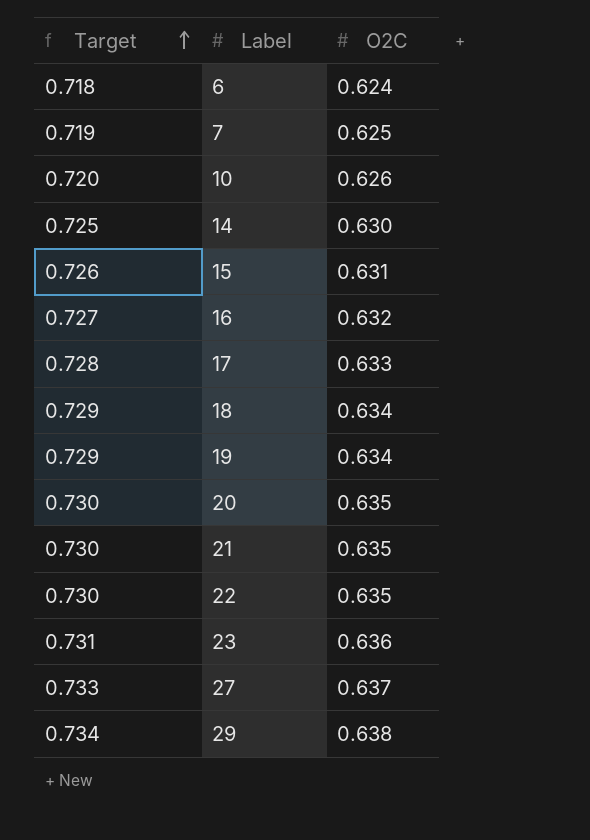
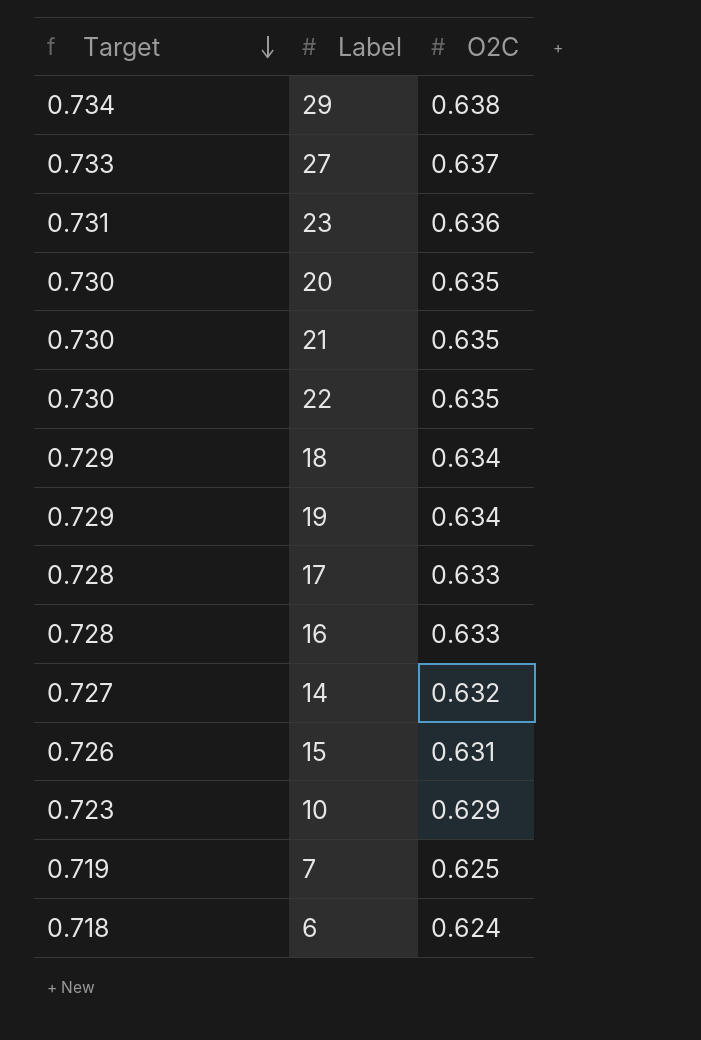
row order: Target ascending -> Target descending
16 | Target: 0.727 -> 0.728
16 | O2C: 0.632 -> 0.633
14 | Target: 0.725 -> 0.727
14 | O2C: 0.630 -> 0.632
10 | Target: 0.720 -> 0.723
10 | O2C: 0.626 -> 0.629

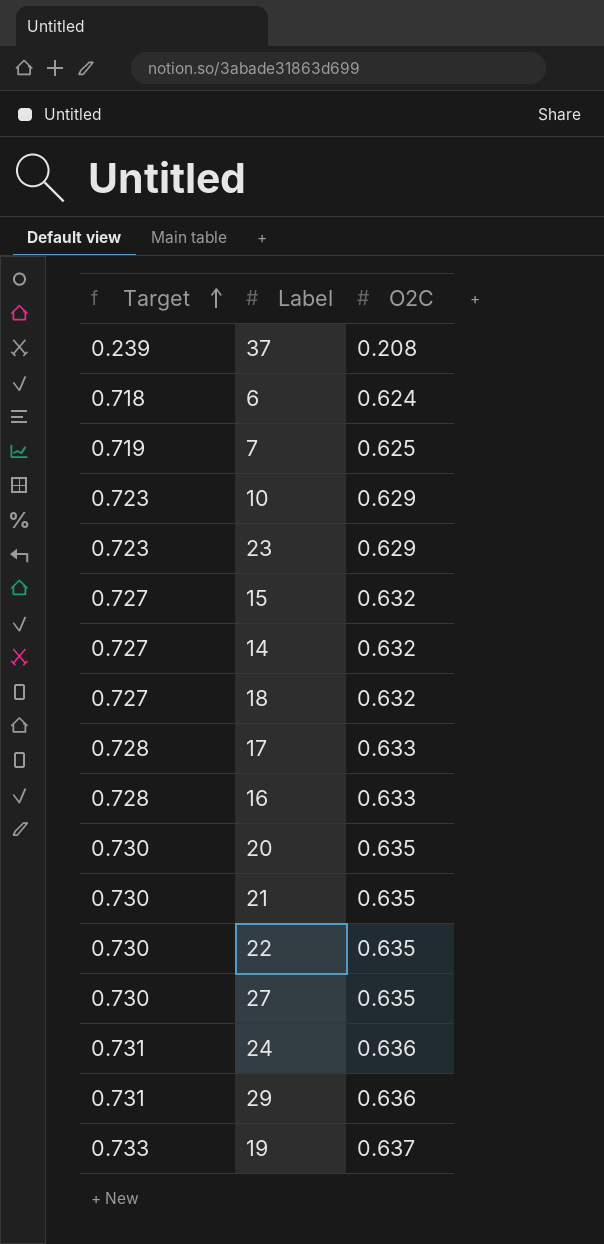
row order: Target descending -> Target ascending
row 37: none -> 0.239 | 0.208
23 | Target: 0.731 -> 0.723
23 | O2C: 0.636 -> 0.629
15 | Target: 0.726 -> 0.727
15 | O2C: 0.631 -> 0.632
18 | Target: 0.729 -> 0.727
18 | O2C: 0.634 -> 0.632
27 | Target: 0.733 -> 0.730
27 | O2C: 0.637 -> 0.635
row 24: none -> 0.731 | 0.636
29 | Target: 0.734 -> 0.731
29 | O2C: 0.638 -> 0.636
19 | Target: 0.729 -> 0.733
19 | O2C: 0.634 -> 0.637

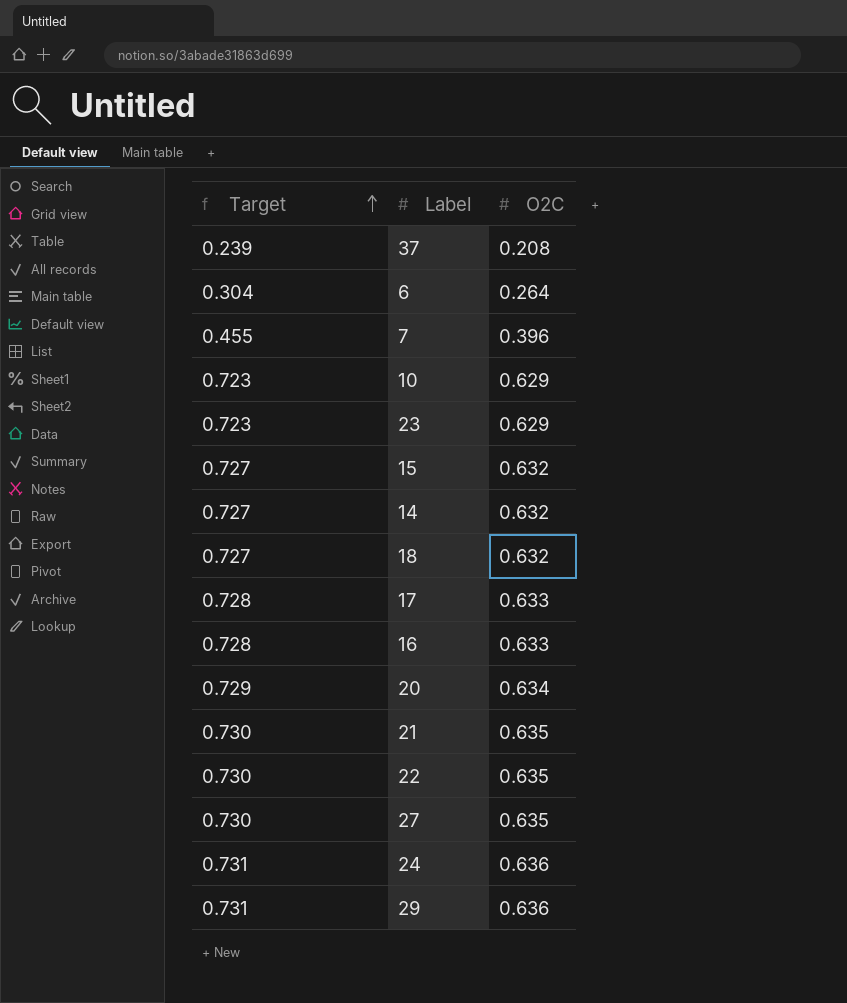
row 19: 0.733 | 0.637 -> none
6 | Target: 0.718 -> 0.304
6 | O2C: 0.624 -> 0.264
7 | Target: 0.719 -> 0.455
7 | O2C: 0.625 -> 0.396
20 | Target: 0.730 -> 0.729
20 | O2C: 0.635 -> 0.634

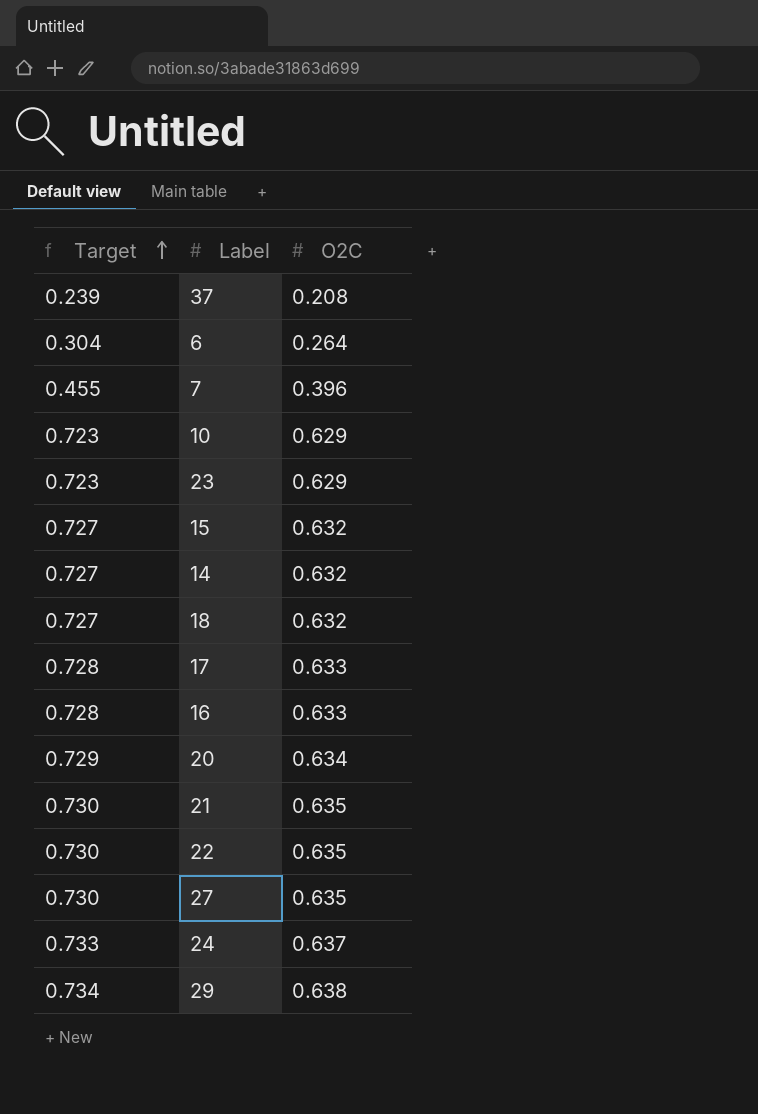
24 | Target: 0.731 -> 0.733
24 | O2C: 0.636 -> 0.637
29 | Target: 0.731 -> 0.734
29 | O2C: 0.636 -> 0.638

